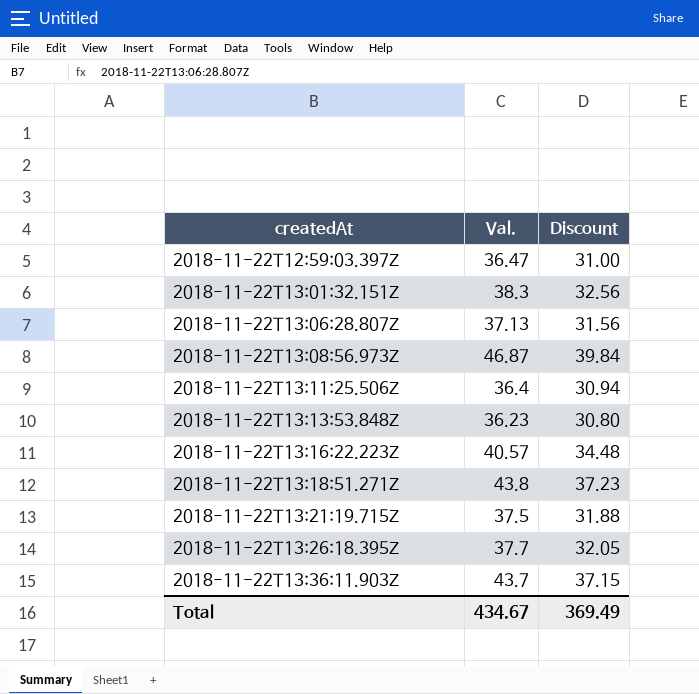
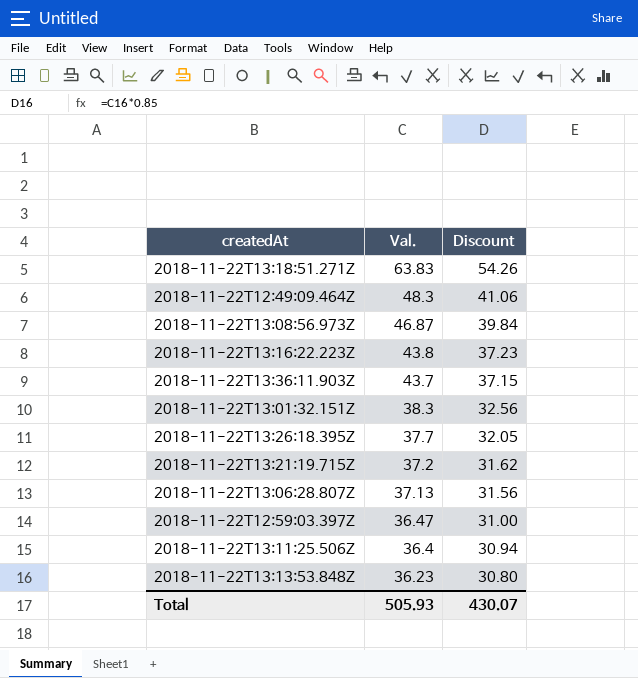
row order: createdAt ascending -> Val. descending
2018-11-22T13:18:51.271Z | Val.: 43.8 -> 63.83
2018-11-22T13:18:51.271Z | Discount: 37.23 -> 54.26
row 2018-11-22T12:49:09.464Z: none -> 48.3 | 41.06
2018-11-22T13:16:22.223Z | Val.: 40.57 -> 43.8
2018-11-22T13:16:22.223Z | Discount: 34.48 -> 37.23
2018-11-22T13:21:19.715Z | Val.: 37.5 -> 37.2
2018-11-22T13:21:19.715Z | Discount: 31.88 -> 31.62
Total | Val.: 434.67 -> 505.93
Total | Discount: 369.49 -> 430.07

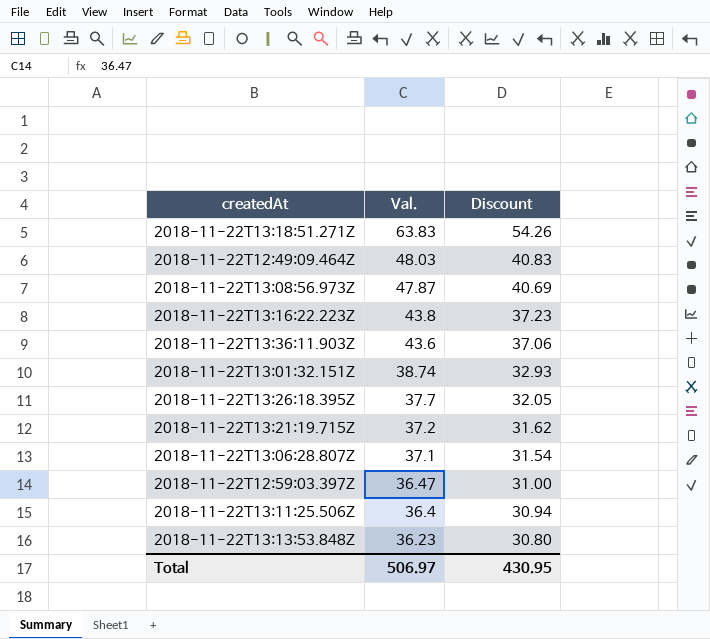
2018-11-22T12:49:09.464Z | Val.: 48.3 -> 48.03
2018-11-22T12:49:09.464Z | Discount: 41.06 -> 40.83
2018-11-22T13:08:56.973Z | Val.: 46.87 -> 47.87
2018-11-22T13:08:56.973Z | Discount: 39.84 -> 40.69
2018-11-22T13:36:11.903Z | Val.: 43.7 -> 43.6
2018-11-22T13:36:11.903Z | Discount: 37.15 -> 37.06
2018-11-22T13:01:32.151Z | Val.: 38.3 -> 38.74
2018-11-22T13:01:32.151Z | Discount: 32.56 -> 32.93
2018-11-22T13:06:28.807Z | Val.: 37.13 -> 37.1
2018-11-22T13:06:28.807Z | Discount: 31.56 -> 31.54
Total | Val.: 505.93 -> 506.97
Total | Discount: 430.07 -> 430.95

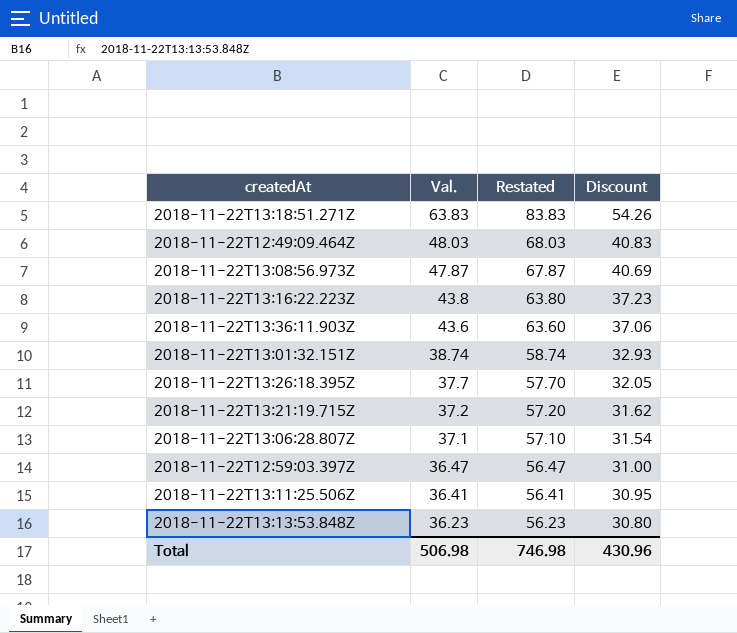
column Restated | formula: none -> [Val.] + 20
2018-11-22T13:11:25.506Z | Val.: 36.4 -> 36.41
2018-11-22T13:11:25.506Z | Discount: 30.94 -> 30.95
Total | Val.: 506.97 -> 506.98
Total | Discount: 430.95 -> 430.96

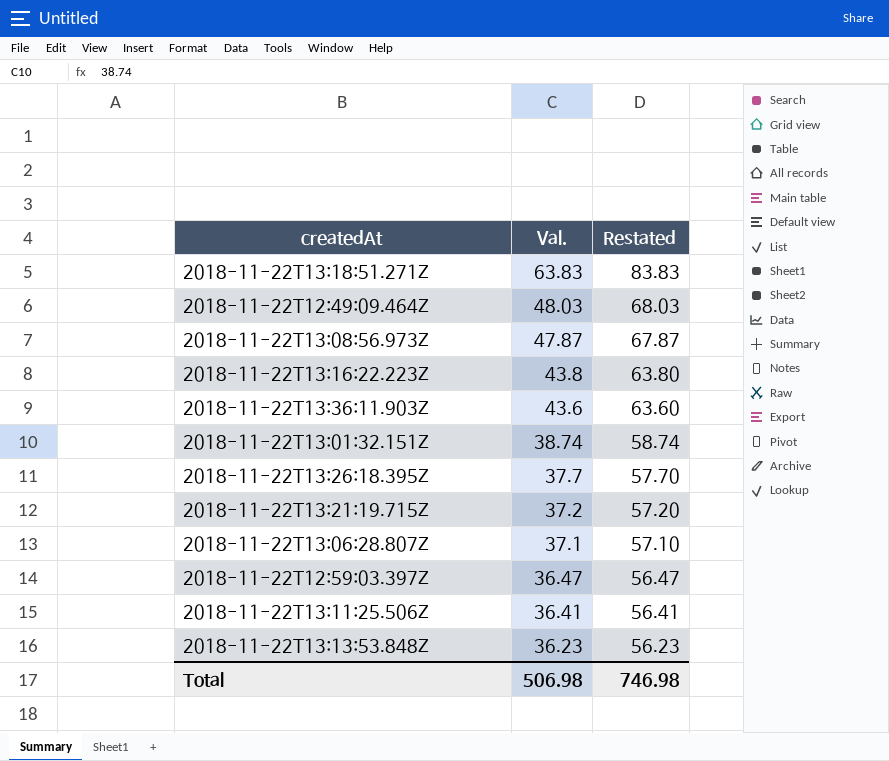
column Discount | formula: [Val.] * 0.85 -> none

